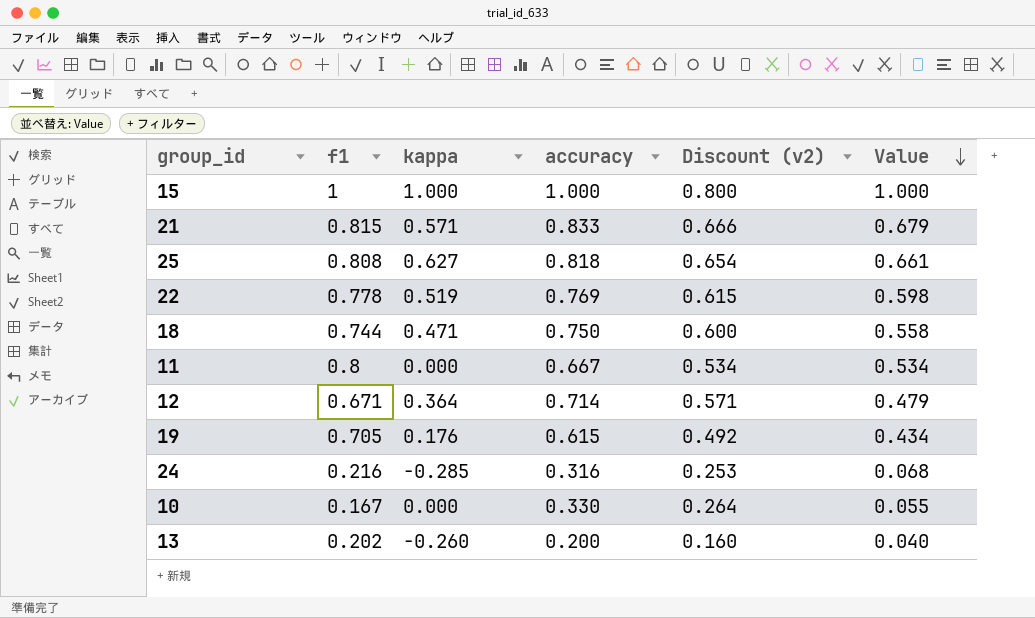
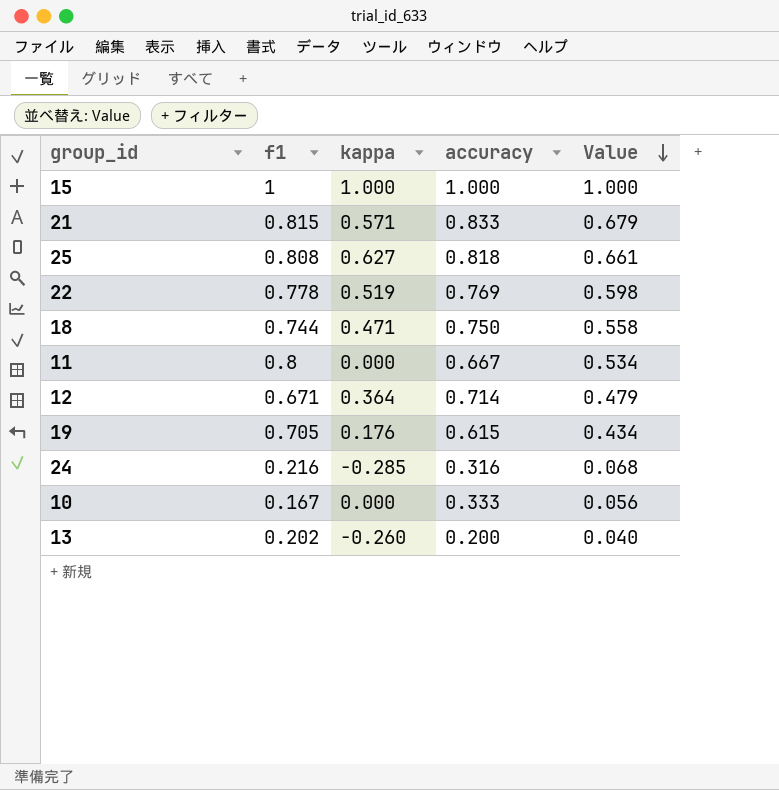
column Discount (v2) | formula: [accuracy] * 0.8 -> none
10 | accuracy: 0.330 -> 0.333
10 | Value: 0.055 -> 0.056

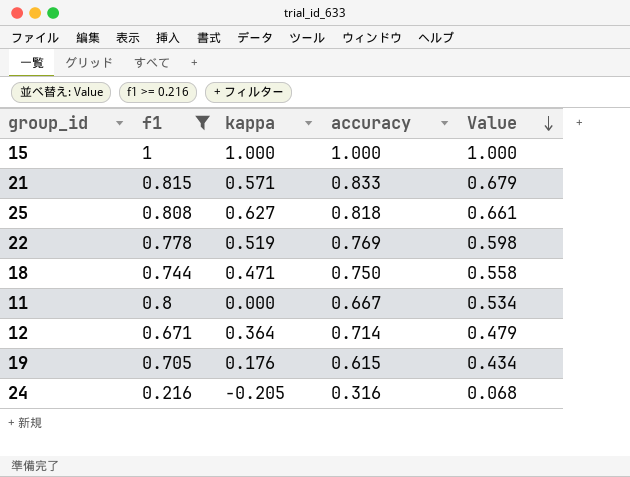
filter: none -> f1 >= 0.216
24 | kappa: -0.285 -> -0.205

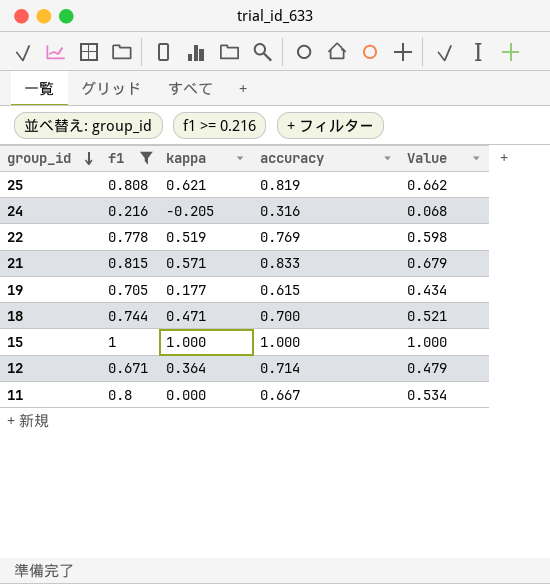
row order: Value descending -> group_id descending
25 | kappa: 0.627 -> 0.621
25 | accuracy: 0.818 -> 0.819
25 | Value: 0.661 -> 0.662
19 | kappa: 0.176 -> 0.177
18 | accuracy: 0.750 -> 0.700
18 | Value: 0.558 -> 0.521

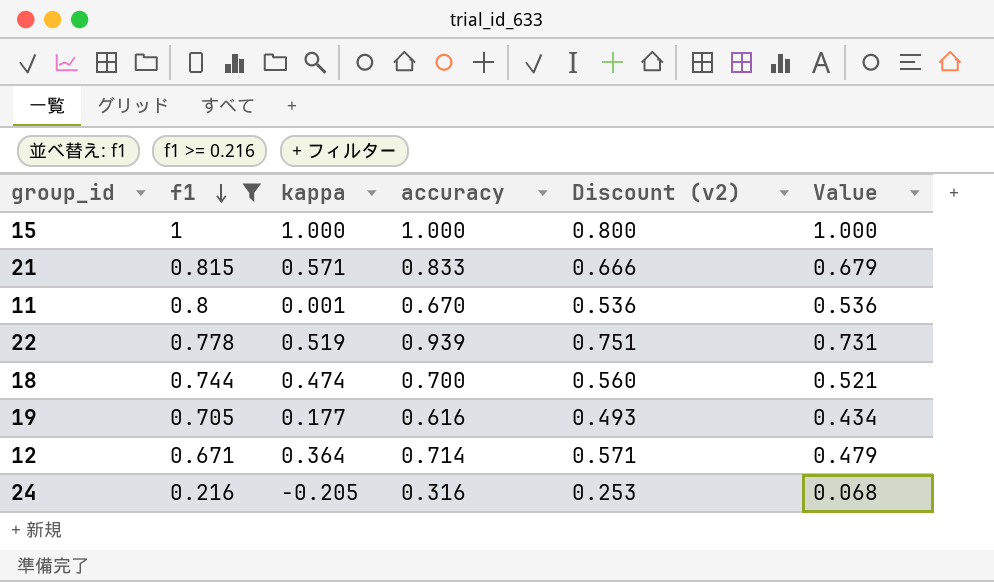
row order: group_id descending -> f1 descending
column Discount (v2) | formula: none -> [accuracy] * 0.8
row 25: 0.808 | 0.621 | 0.819 | 0.662 -> none
11 | kappa: 0.000 -> 0.001
11 | accuracy: 0.667 -> 0.670
11 | Value: 0.534 -> 0.536
22 | accuracy: 0.769 -> 0.939
22 | Value: 0.598 -> 0.731
18 | kappa: 0.471 -> 0.474
19 | accuracy: 0.615 -> 0.616

